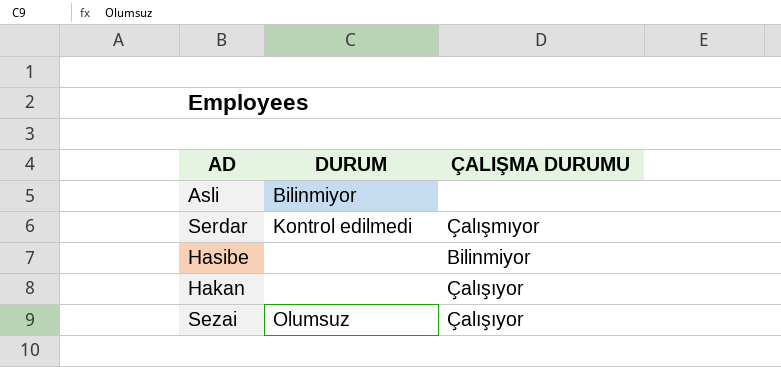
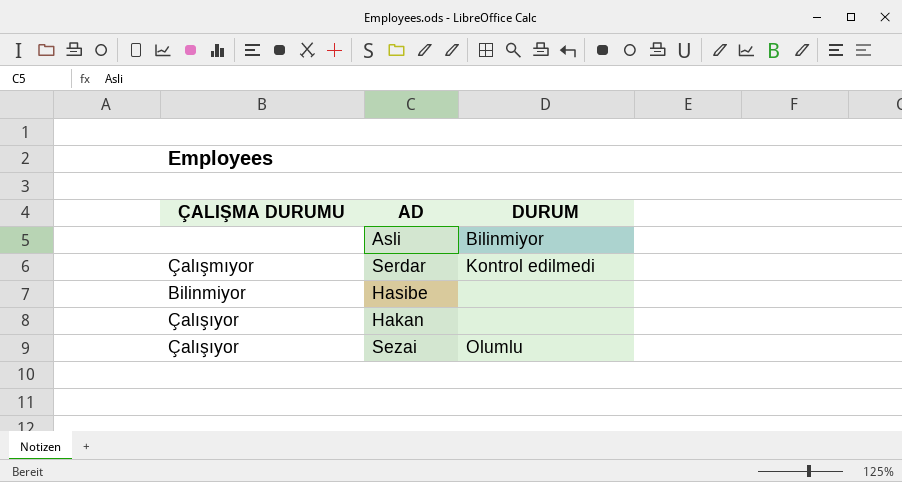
column ÇALIŞMA DURUMU | position: 3 -> 1
Sezai | DURUM: Olumsuz -> Olumlu

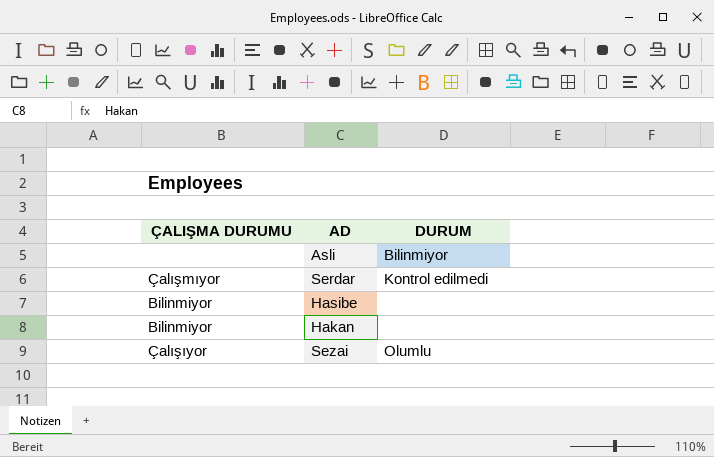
Hakan | ÇALIŞMA DURUMU: Çalışıyor -> Bilinmiyor

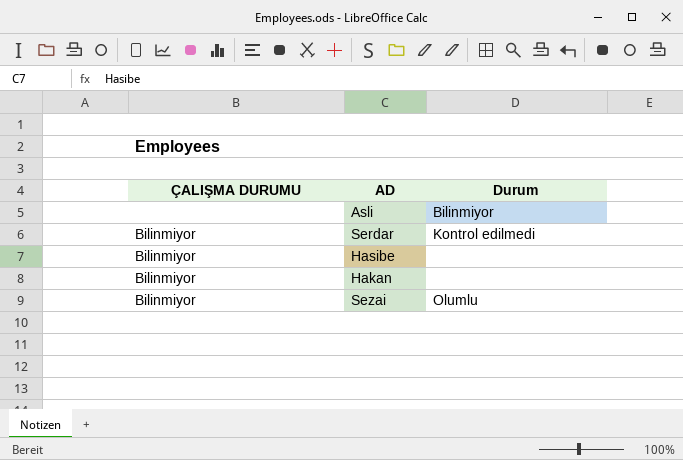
column name: DURUM -> Durum
Serdar | ÇALIŞMA DURUMU: Çalışmıyor -> Bilinmiyor
Sezai | ÇALIŞMA DURUMU: Çalışıyor -> Bilinmiyor

